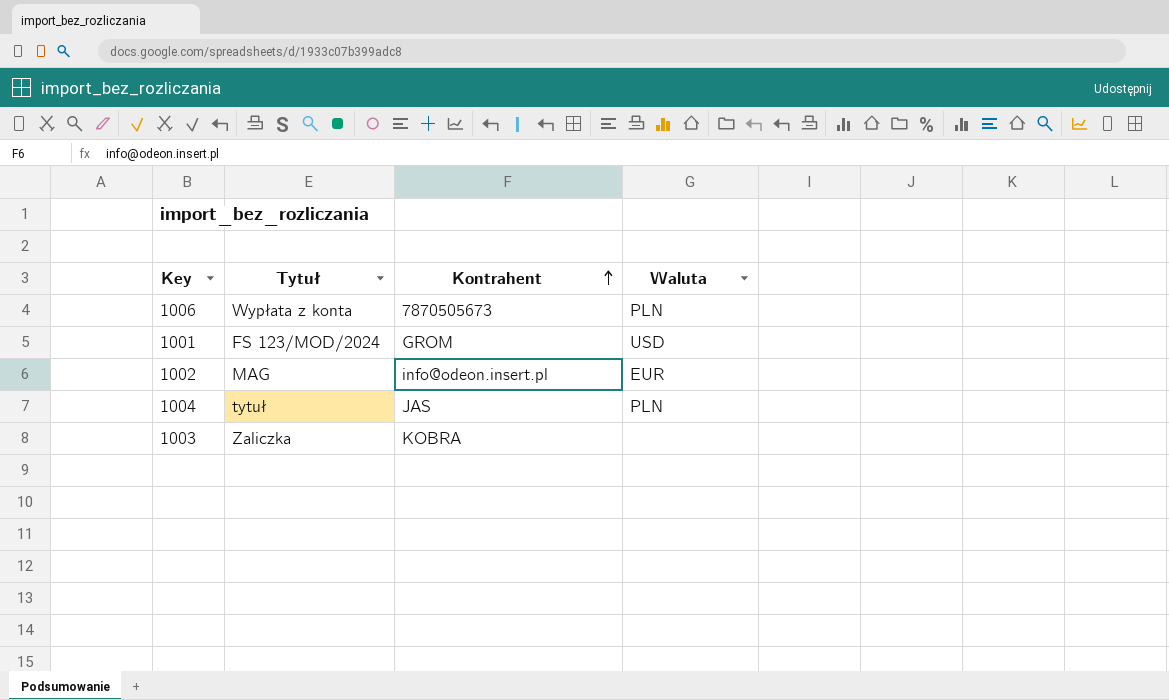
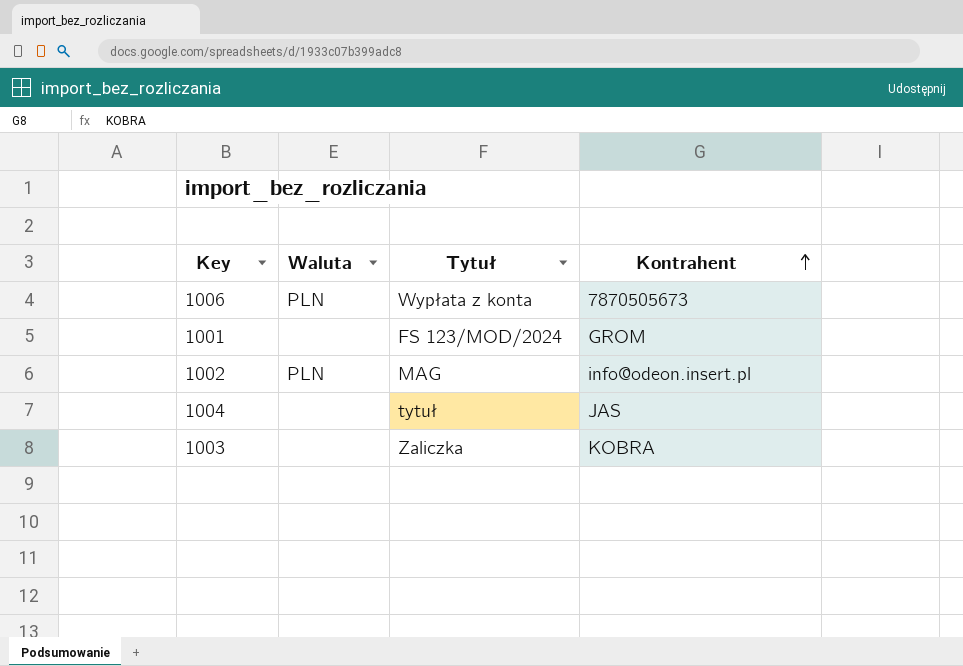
column Waluta | position: 4 -> 2
1001 | Waluta: USD -> none
1002 | Waluta: EUR -> PLN
1004 | Waluta: PLN -> none

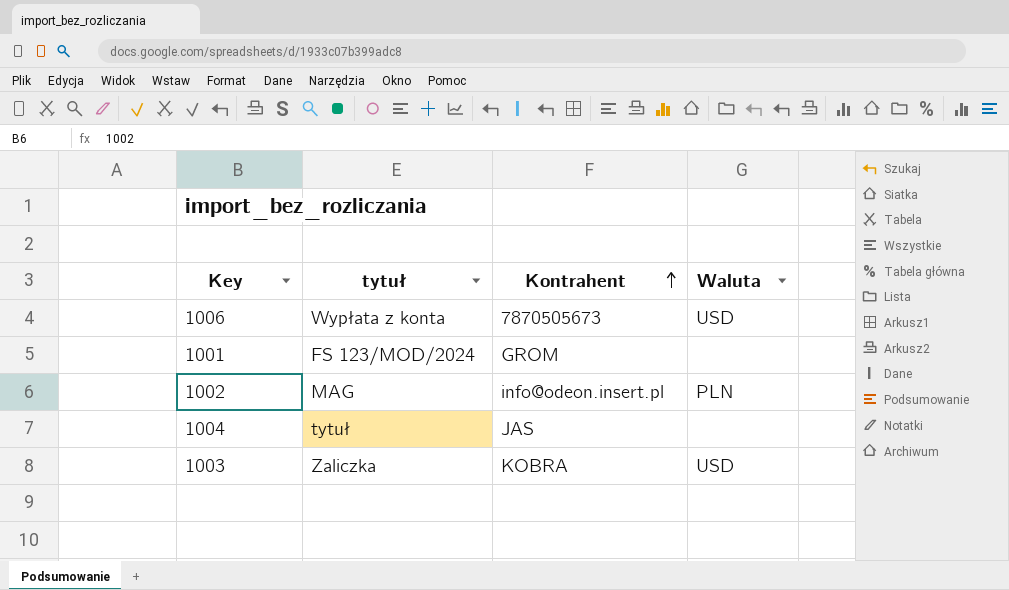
column name: Tytuł -> tytuł
column Waluta | position: 2 -> 4
1006 | Waluta: PLN -> USD
1003 | Waluta: none -> USD

